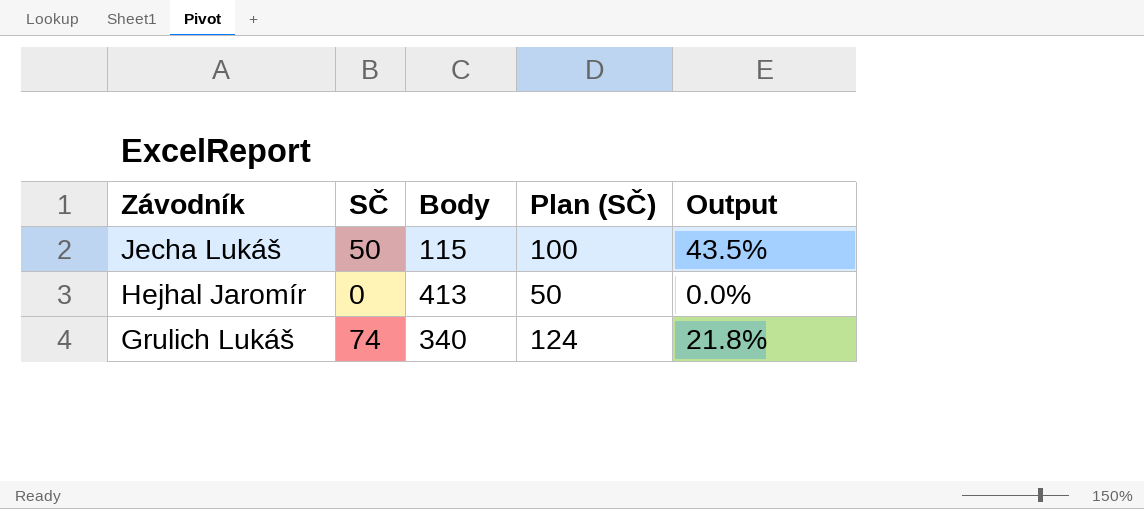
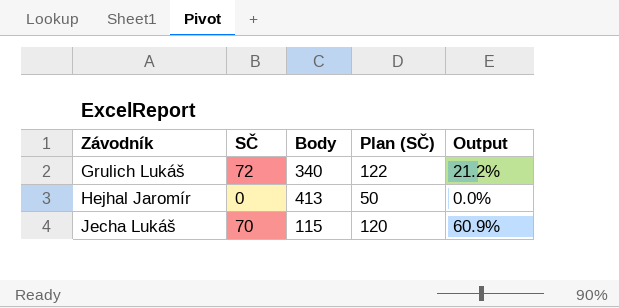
row order: Závodník descending -> Závodník ascending
Grulich Lukáš | SČ: 74 -> 72
Grulich Lukáš | Plan (SČ): 124 -> 122
Grulich Lukáš | Output: 21.8% -> 21.2%
Jecha Lukáš | SČ: 50 -> 70
Jecha Lukáš | Plan (SČ): 100 -> 120
Jecha Lukáš | Output: 43.5% -> 60.9%

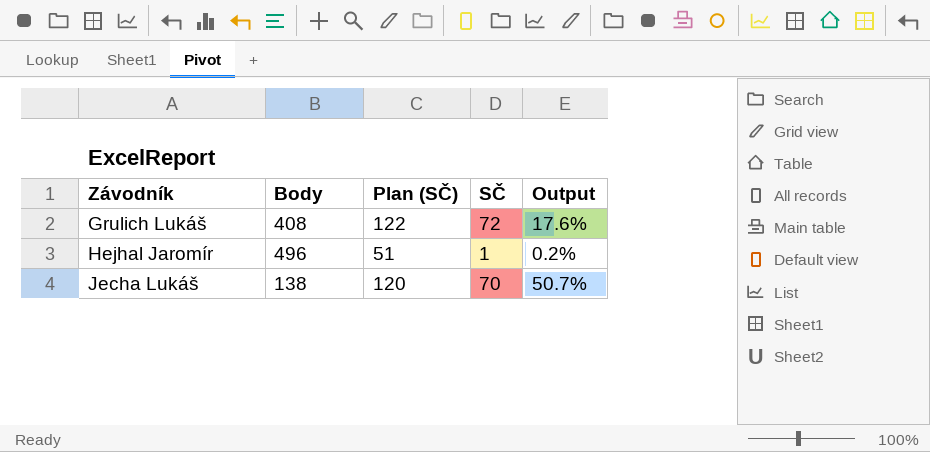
column SČ | position: 2 -> 4
Grulich Lukáš | Body: 340 -> 408
Grulich Lukáš | Output: 21.2% -> 17.6%
Hejhal Jaromír | Body: 413 -> 496
Hejhal Jaromír | Plan (SČ): 50 -> 51
Hejhal Jaromír | SČ: 0 -> 1
Hejhal Jaromír | Output: 0.0% -> 0.2%
Jecha Lukáš | Body: 115 -> 138
Jecha Lukáš | Output: 60.9% -> 50.7%

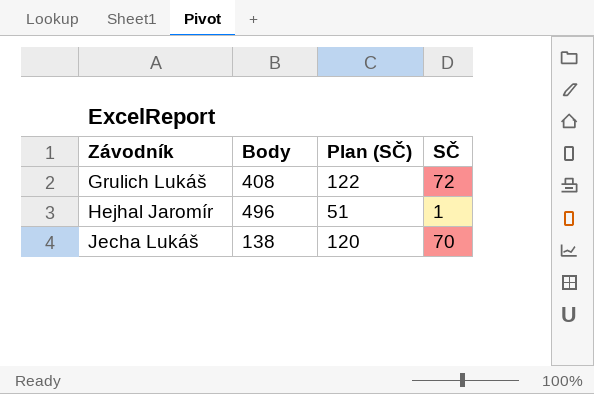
column Output | formula: [SČ] / [Body] -> none

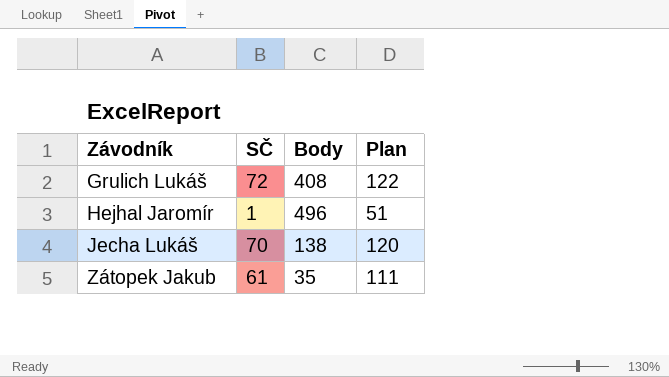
column SČ | position: 4 -> 2
column name: Plan (SČ) -> Plan
row Zátopek Jakub: none -> 61 | 35 | 111

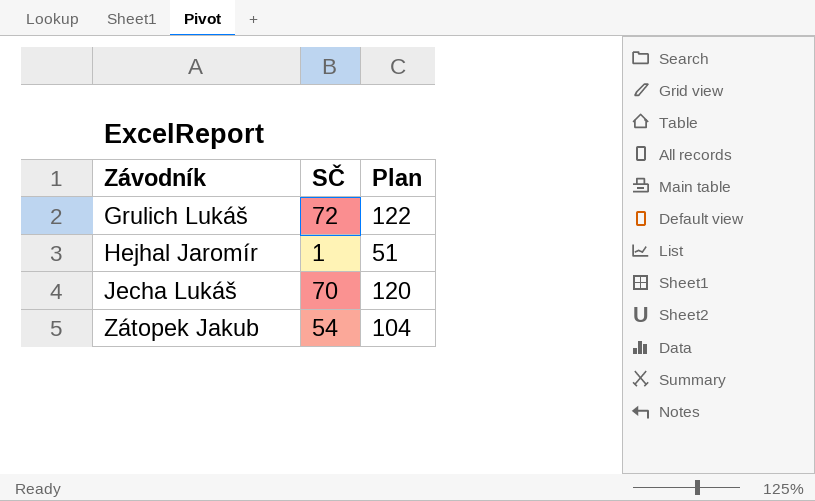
column Body | position: 3 -> none
Zátopek Jakub | SČ: 61 -> 54
Zátopek Jakub | Plan: 111 -> 104

